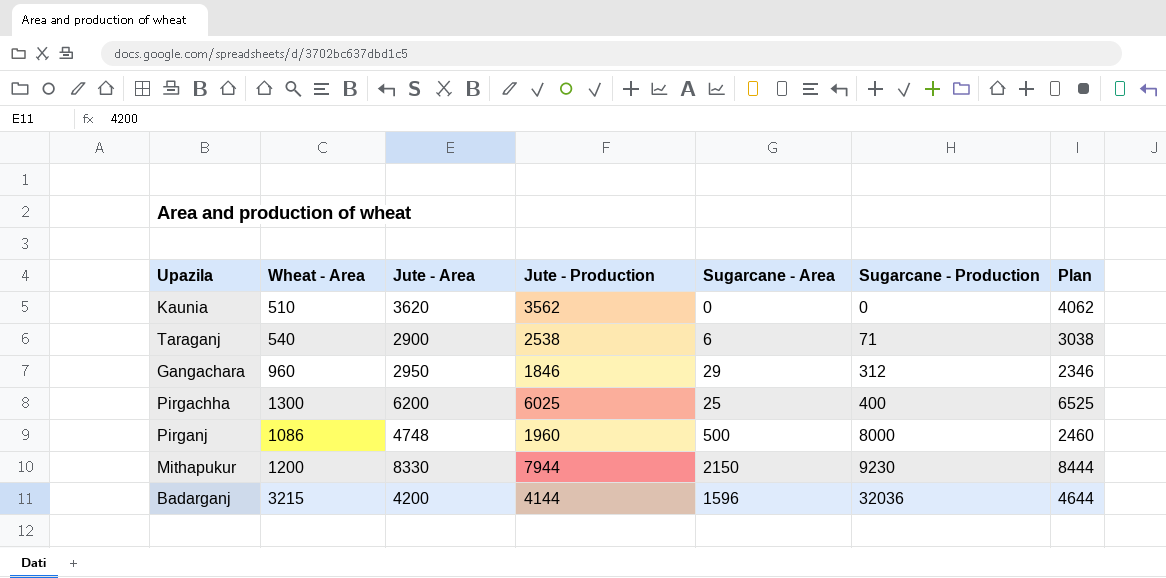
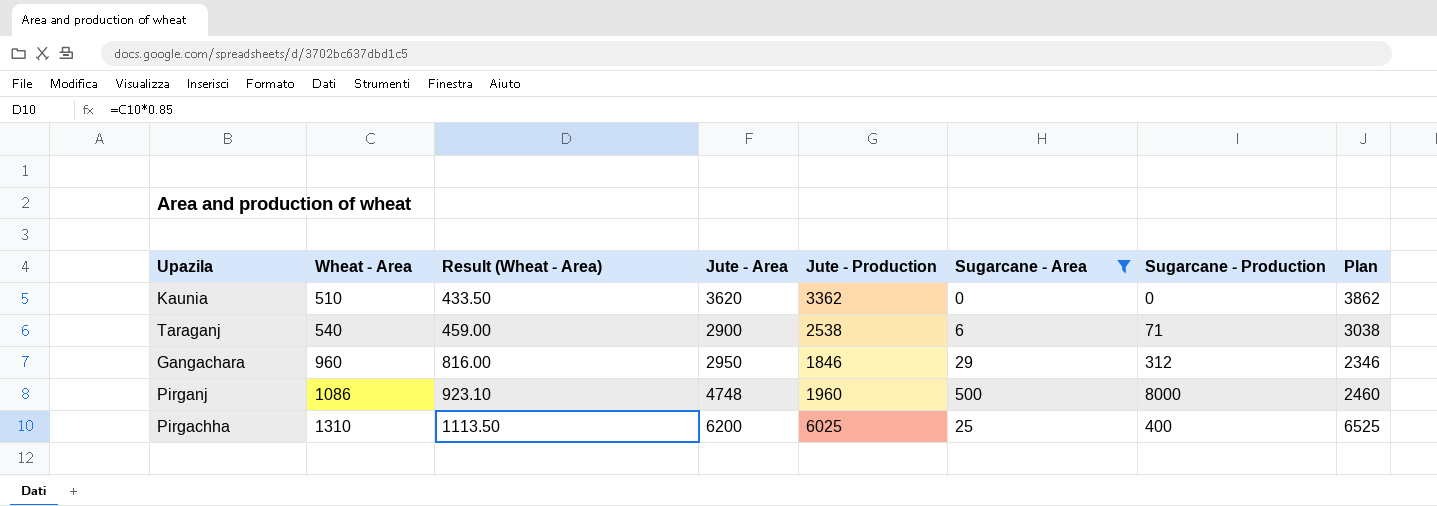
filter: none -> Sugarcane - Area <= 500
row order: Sugarcane - Production ascending -> Wheat - Area ascending
column Result (Wheat - Area) | formula: none -> [Wheat - Area] * 0.85
Kaunia | Jute - Production: 3562 -> 3362
Kaunia | Plan: 4062 -> 3862
Pirgachha | Wheat - Area: 1300 -> 1310

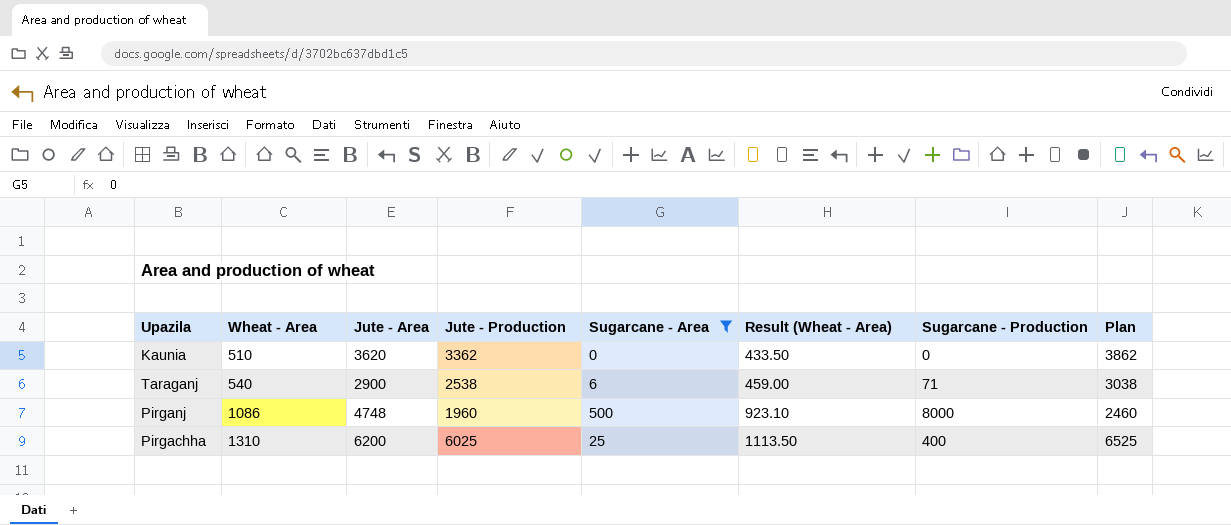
column Result (Wheat - Area) | position: 3 -> 6
row Gangachara: 960 | 816.00 | 2950 | 1846 | 29 | 312 | 2346 -> none

